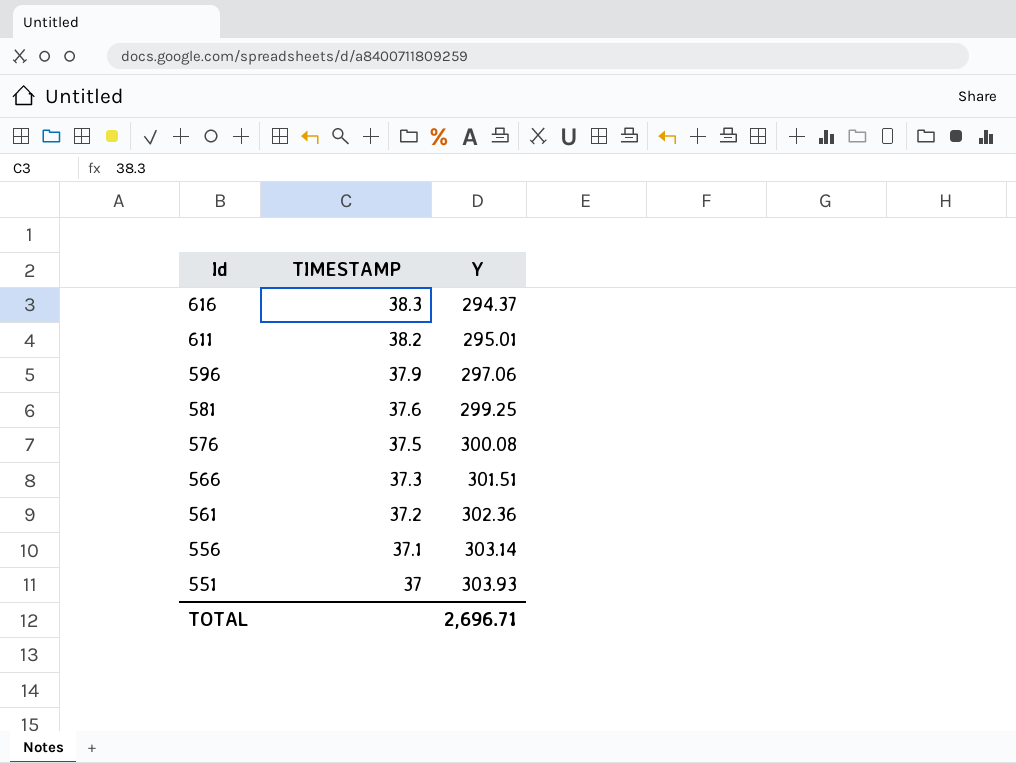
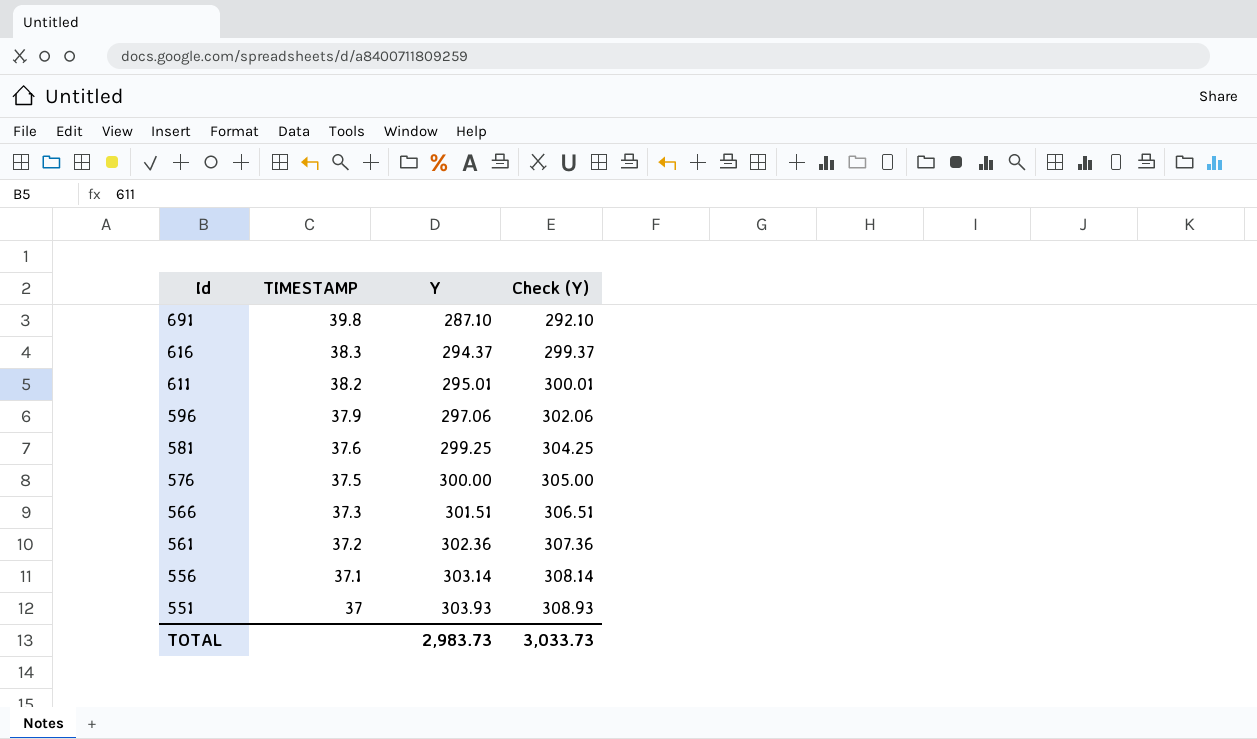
column Check (Y) | formula: none -> [Y] + 5
row 691: none -> 39.8 | 287.10 | 292.10
576 | Y: 300.08 -> 300.00
TOTAL | Y: 2,696.71 -> 2,983.73

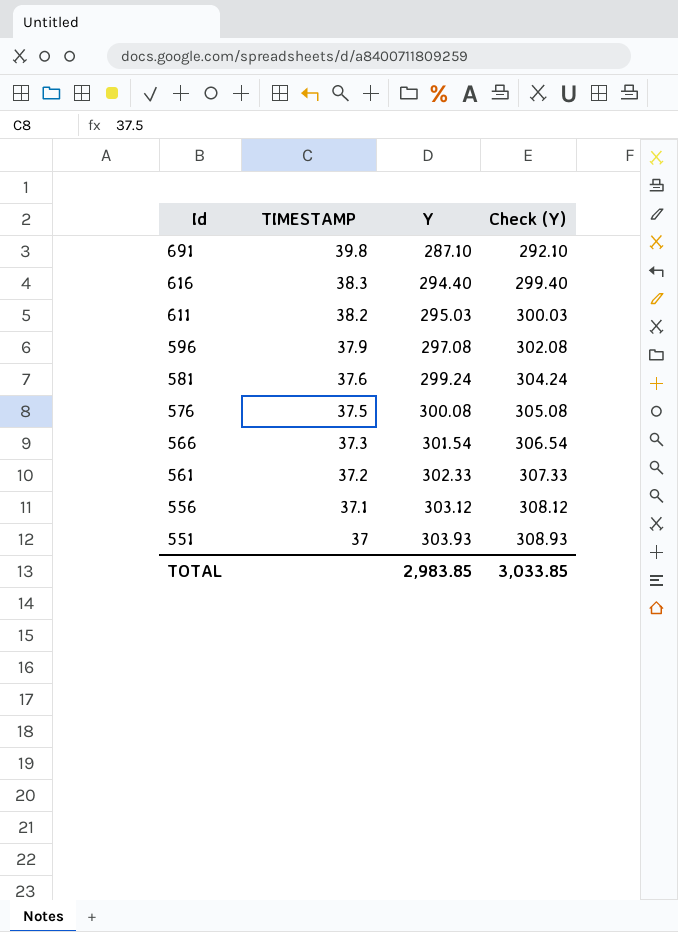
616 | Y: 294.37 -> 294.40
616 | Check (Y): 299.37 -> 299.40
611 | Y: 295.01 -> 295.03
611 | Check (Y): 300.01 -> 300.03
596 | Y: 297.06 -> 297.08
596 | Check (Y): 302.06 -> 302.08
581 | Y: 299.25 -> 299.24
581 | Check (Y): 304.25 -> 304.24
576 | Y: 300.00 -> 300.08
576 | Check (Y): 305.00 -> 305.08
566 | Y: 301.51 -> 301.54
566 | Check (Y): 306.51 -> 306.54
561 | Y: 302.36 -> 302.33
561 | Check (Y): 307.36 -> 307.33
556 | Y: 303.14 -> 303.12
556 | Check (Y): 308.14 -> 308.12
TOTAL | Y: 2,983.73 -> 2,983.85
TOTAL | Check (Y): 3,033.73 -> 3,033.85

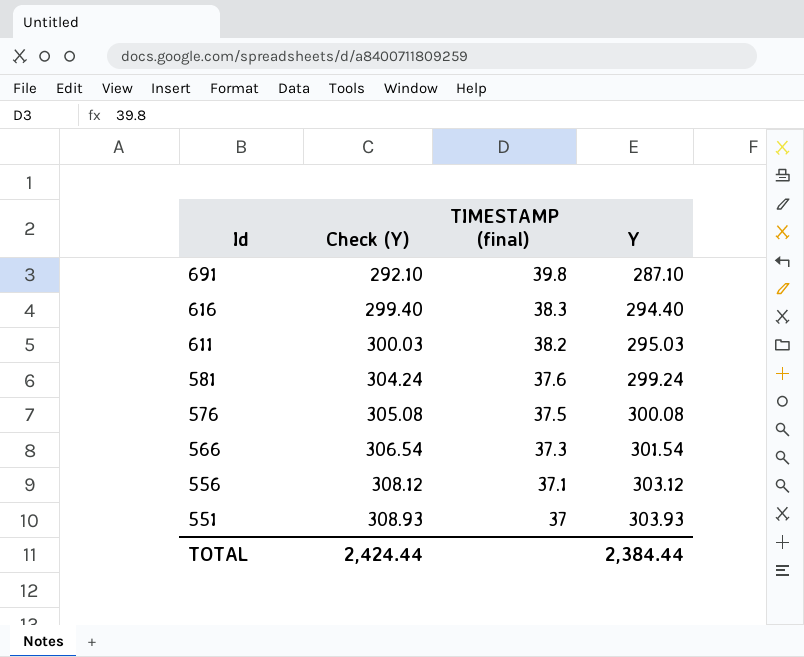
column Check (Y) | position: 4 -> 2
column name: TIMESTAMP -> TIMESTAMP (final)
row 596: 37.9 | 297.08 | 302.08 -> none
row 561: 37.2 | 302.33 | 307.33 -> none
TOTAL | Check (Y): 3,033.85 -> 2,424.44
TOTAL | Y: 2,983.85 -> 2,384.44

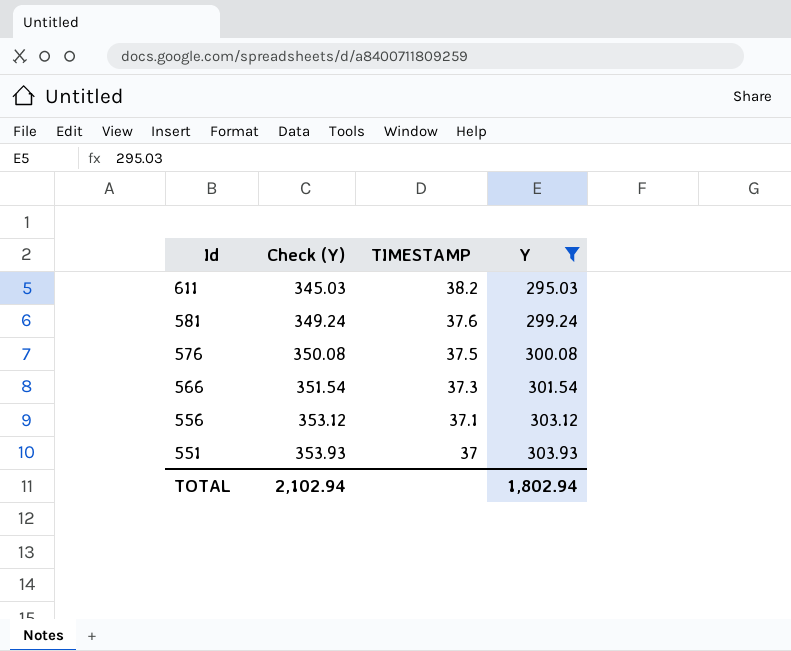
filter: none -> Y >= 295.03
column Check (Y) | formula: [Y] + 5 -> [Y] + 50
column name: TIMESTAMP (final) -> TIMESTAMP
TOTAL | Check (Y): 2,424.44 -> 2,102.94
TOTAL | Y: 2,384.44 -> 1,802.94

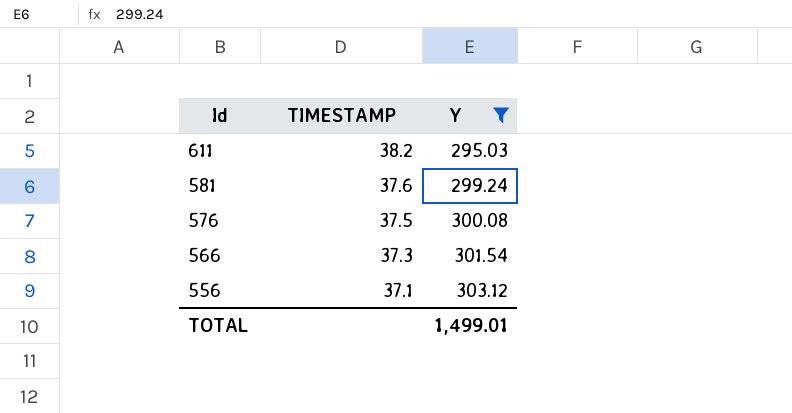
column Check (Y) | formula: [Y] + 50 -> none
row 551: 353.93 | 37 | 303.93 -> none
TOTAL | Y: 1,802.94 -> 1,499.01

